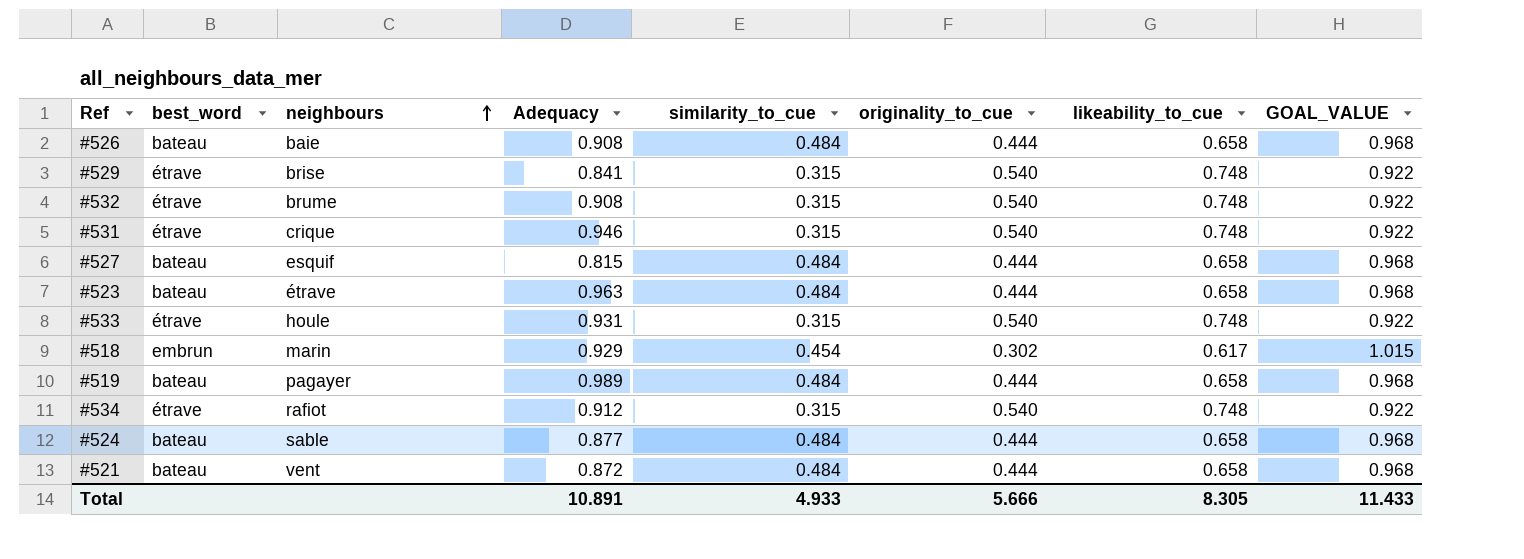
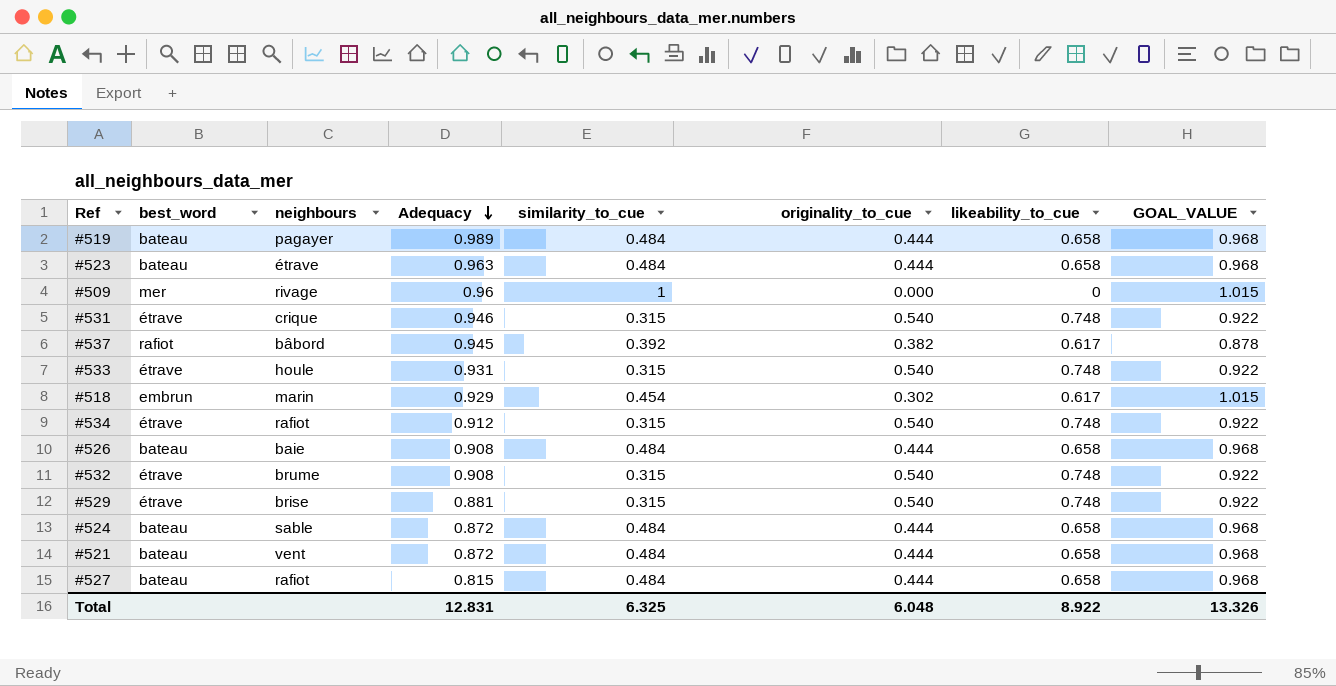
row order: neighbours ascending -> Adequacy descending
row #509: none -> mer | rivage | 0.96 | 1 | 0.000 | 0 | 1.015
row #537: none -> rafiot | bâbord | 0.945 | 0.392 | 0.382 | 0.617 | 0.878
#529 | Adequacy: 0.841 -> 0.881
#524 | Adequacy: 0.877 -> 0.872
#527 | neighbours: esquif -> rafiot
Total | Adequacy: 10.891 -> 12.831
Total | similarity_to_cue: 4.933 -> 6.325
Total | originality_to_cue: 5.666 -> 6.048
Total | likeability_to_cue: 8.305 -> 8.922
Total | GOAL_VALUE: 11.433 -> 13.326

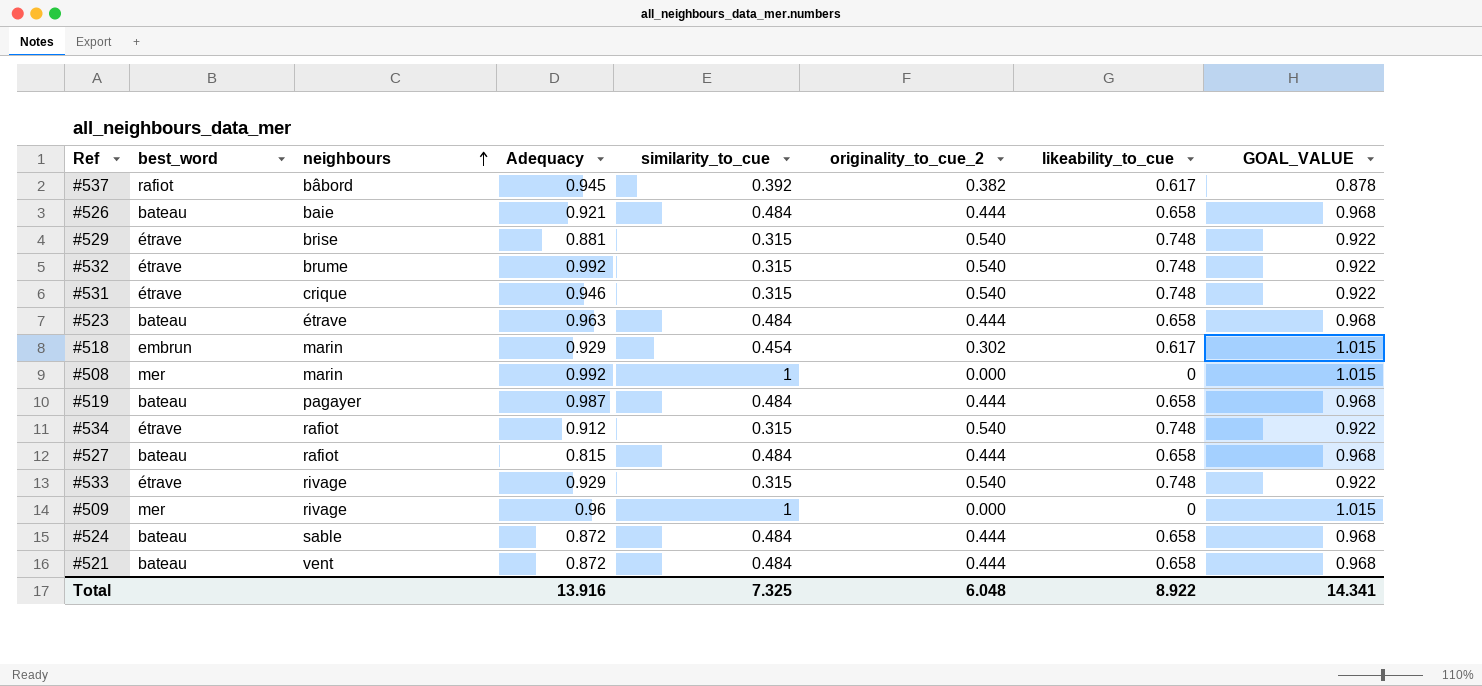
row order: Adequacy descending -> neighbours ascending
column name: originality_to_cue -> originality_to_cue_2
#526 | Adequacy: 0.908 -> 0.921
#532 | Adequacy: 0.908 -> 0.992
row #508: none -> mer | marin | 0.992 | 1 | 0.000 | 0 | 1.015
#519 | Adequacy: 0.989 -> 0.987
#533 | neighbours: houle -> rivage
#533 | Adequacy: 0.931 -> 0.929
Total | Adequacy: 12.831 -> 13.916
Total | similarity_to_cue: 6.325 -> 7.325
Total | GOAL_VALUE: 13.326 -> 14.341

